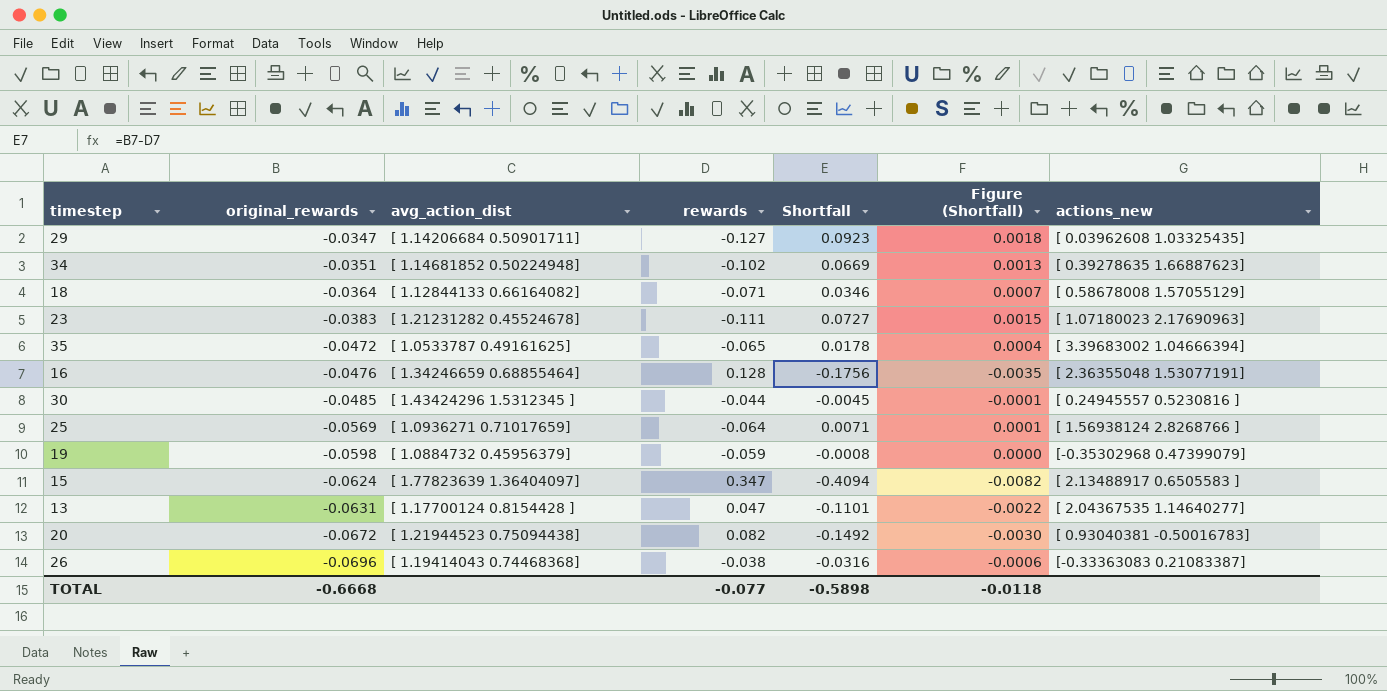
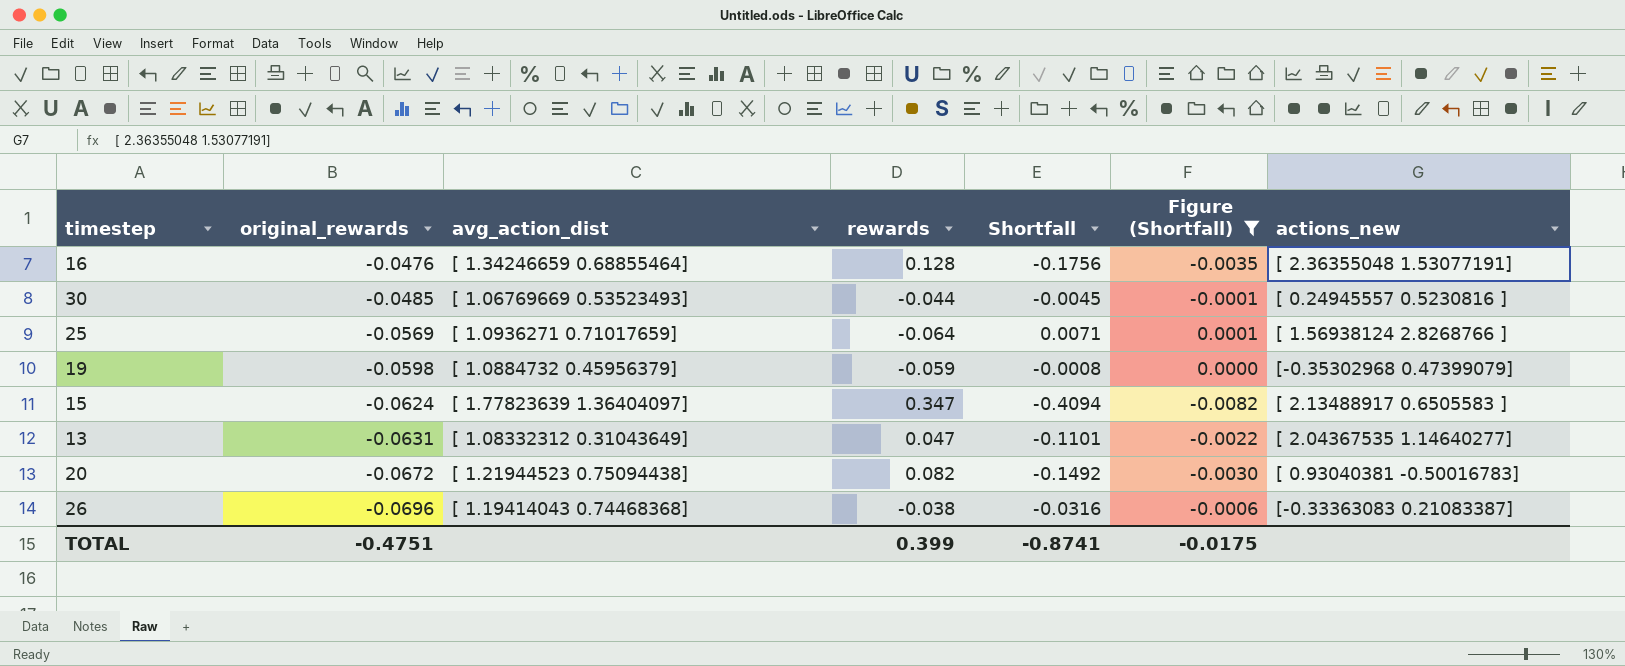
filter: none -> Figure (Shortfall) <= 0.0001
30 | avg_action_dist: [ 1.43424296 1.5312345 ] -> [ 1.06769669 0.53523493]
13 | avg_action_dist: [ 1.17700124 0.8154428 ] -> [ 1.08332312 0.31043649]
TOTAL | original_rewards: -0.6668 -> -0.4751
TOTAL | rewards: -0.077 -> 0.399
TOTAL | Shortfall: -0.5898 -> -0.8741
TOTAL | Figure (Shortfall): -0.0118 -> -0.0175

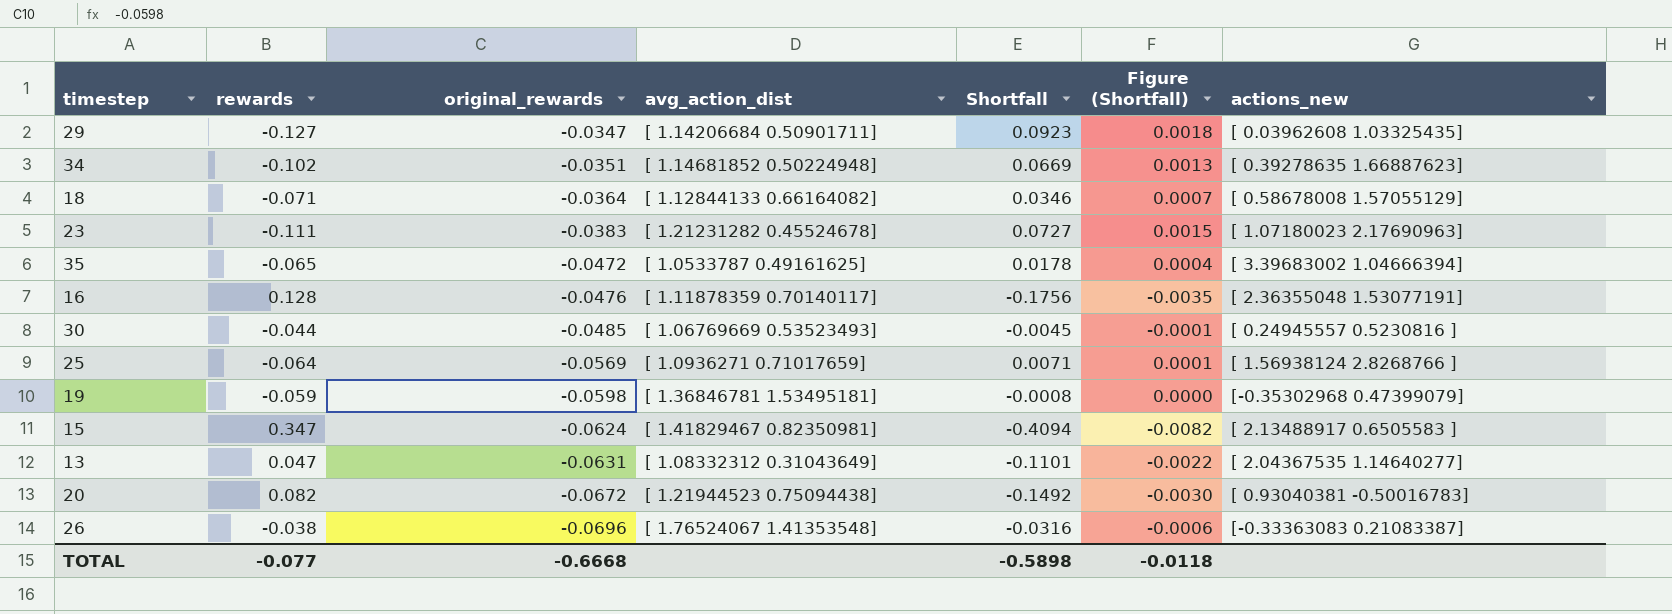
filter: Figure (Shortfall) <= 0.0001 -> none
column rewards | position: 4 -> 2
16 | avg_action_dist: [ 1.34246659 0.68855464] -> [ 1.11878359 0.70140117]
19 | avg_action_dist: [ 1.0884732 0.45956379] -> [ 1.36846781 1.53495181]
15 | avg_action_dist: [ 1.77823639 1.36404097] -> [ 1.41829467 0.82350981]
26 | avg_action_dist: [ 1.19414043 0.74468368] -> [ 1.76524067 1.41353548]
TOTAL | rewards: 0.399 -> -0.077
TOTAL | original_rewards: -0.4751 -> -0.6668
TOTAL | Shortfall: -0.8741 -> -0.5898
TOTAL | Figure (Shortfall): -0.0175 -> -0.0118

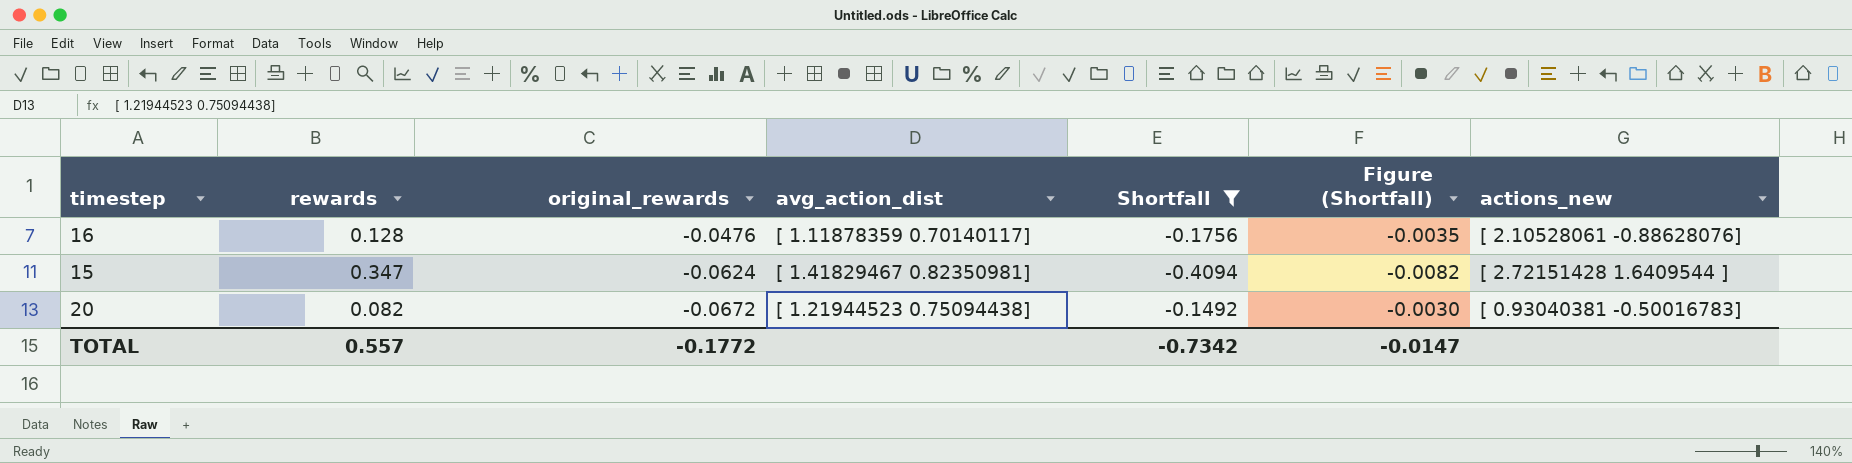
filter: none -> Shortfall <= -0.1492
16 | actions_new: [ 2.36355048 1.53077191] -> [ 2.10528061 -0.88628076]
15 | actions_new: [ 2.13488917 0.6505583 ] -> [ 2.72151428 1.6409544 ]
TOTAL | rewards: -0.077 -> 0.557
TOTAL | original_rewards: -0.6668 -> -0.1772
TOTAL | Shortfall: -0.5898 -> -0.7342
TOTAL | Figure (Shortfall): -0.0118 -> -0.0147

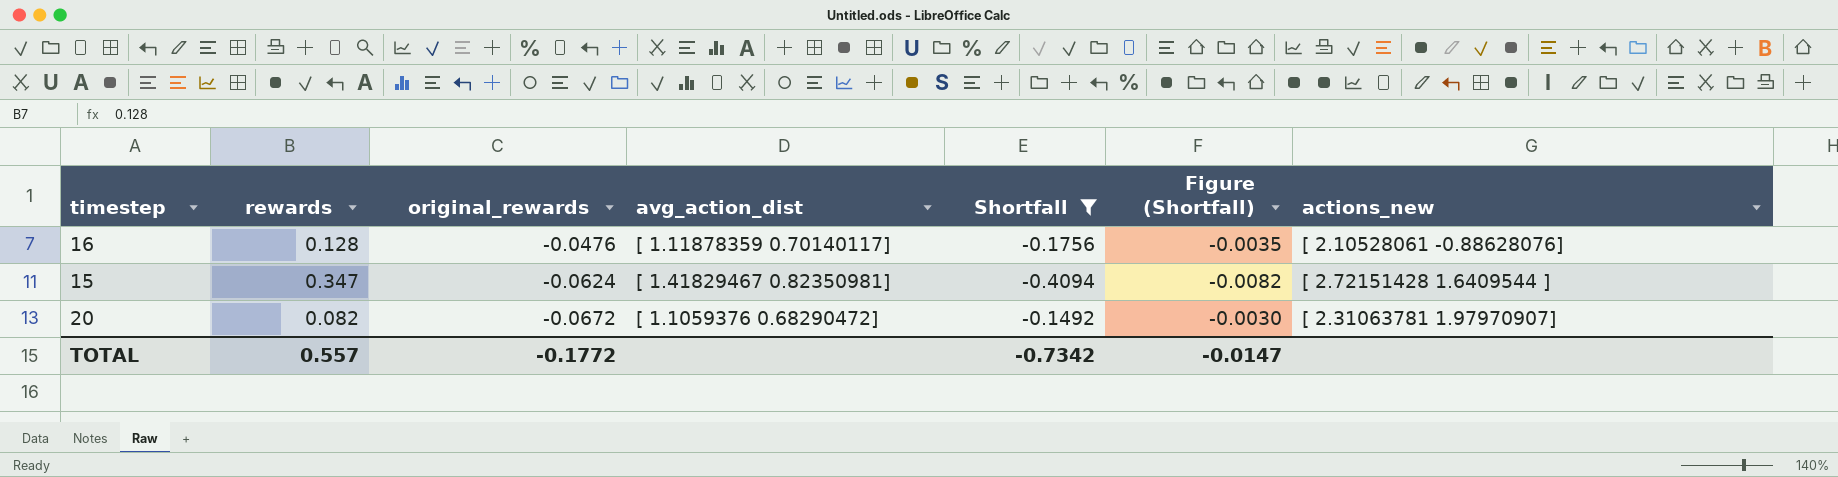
20 | avg_action_dist: [ 1.21944523 0.75094438] -> [ 1.1059376 0.68290472]
20 | actions_new: [ 0.93040381 -0.50016783] -> [ 2.31063781 1.97970907]

